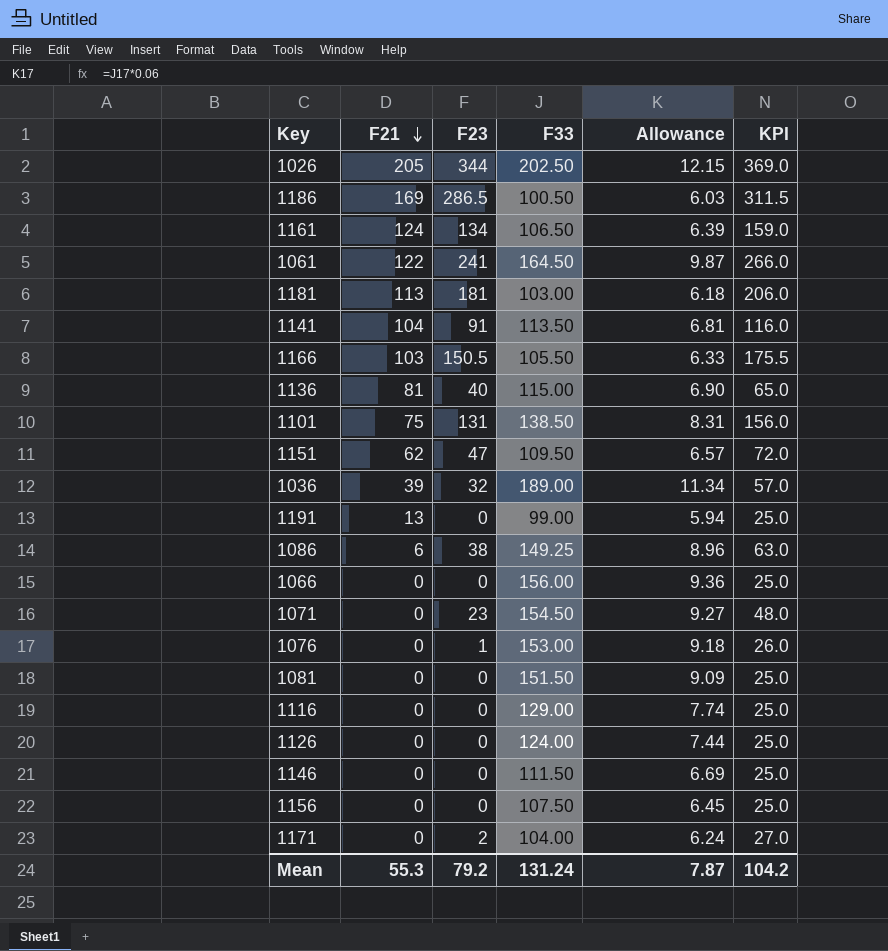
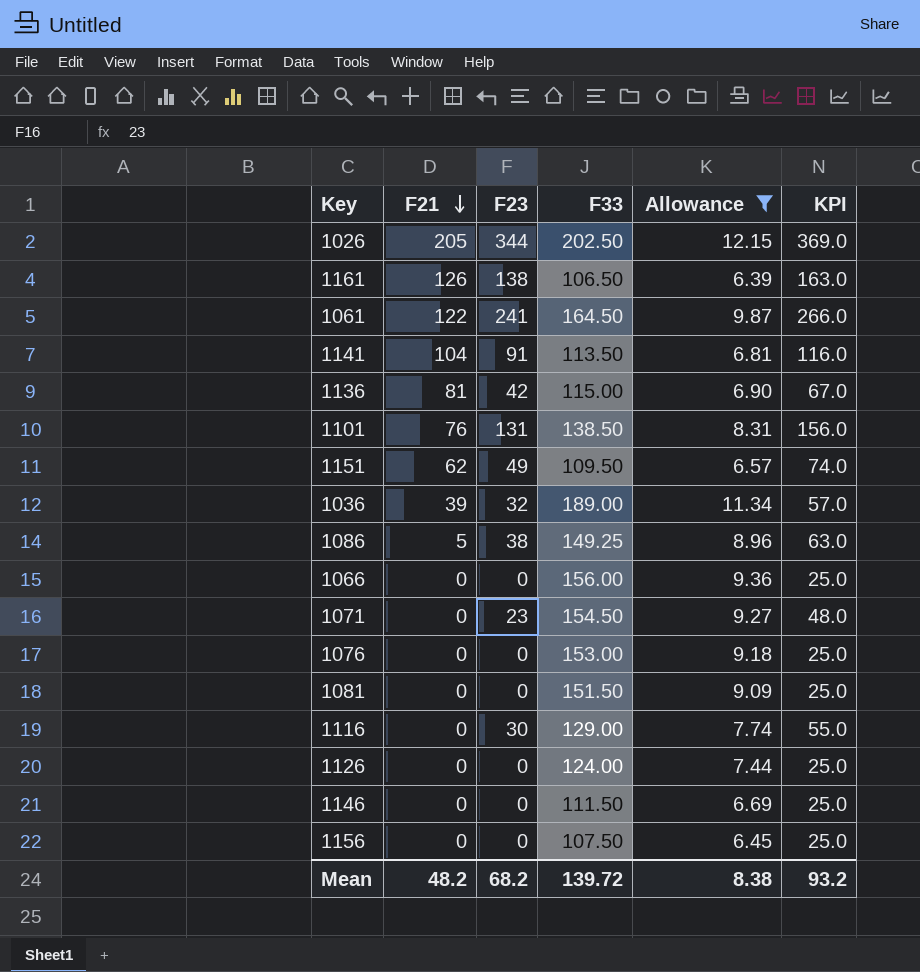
filter: none -> Allowance >= 6.39
1161 | F21: 124 -> 126
1161 | F23: 134 -> 138
1161 | KPI: 159.0 -> 163.0
1136 | F23: 40 -> 42
1136 | KPI: 65.0 -> 67.0
1101 | F21: 75 -> 76
1151 | F23: 47 -> 49
1151 | KPI: 72.0 -> 74.0
1086 | F21: 6 -> 5
1076 | F23: 1 -> 0
1076 | KPI: 26.0 -> 25.0
1116 | F23: 0 -> 30
1116 | KPI: 25.0 -> 55.0
Mean | F21: 55.3 -> 48.2
Mean | F23: 79.2 -> 68.2
Mean | F33: 131.24 -> 139.72
Mean | Allowance: 7.87 -> 8.38
Mean | KPI: 104.2 -> 93.2

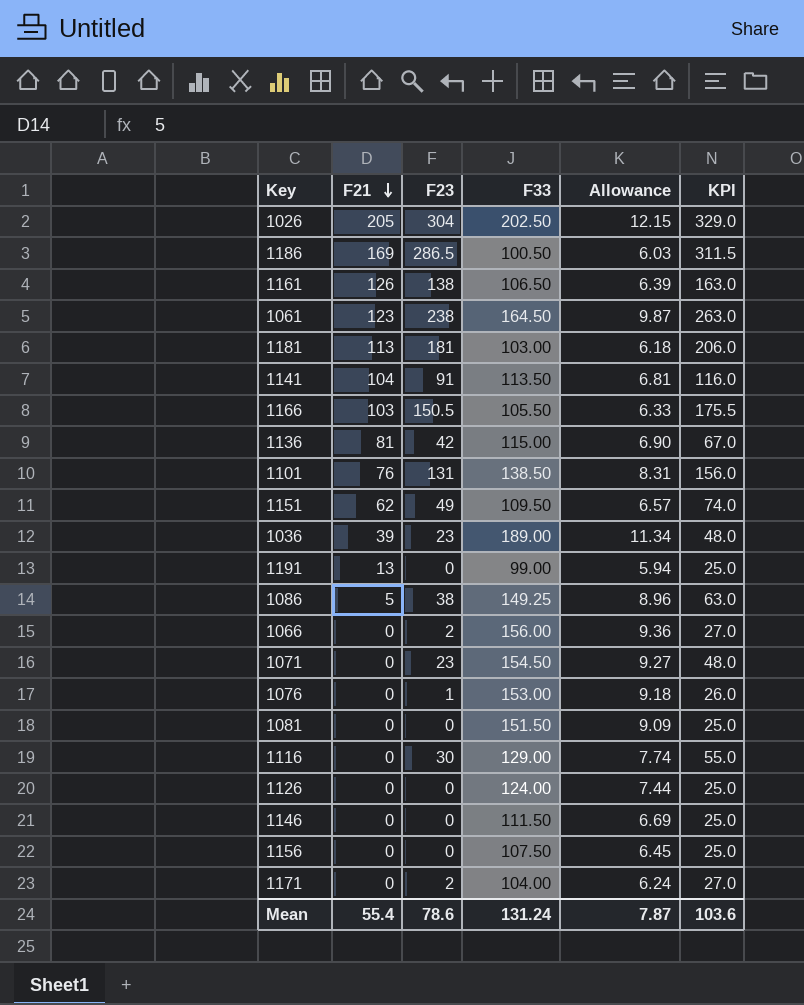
filter: Allowance >= 6.39 -> none
1026 | F23: 344 -> 304
1026 | KPI: 369.0 -> 329.0
1061 | F21: 122 -> 123
1061 | F23: 241 -> 238
1061 | KPI: 266.0 -> 263.0
1036 | F23: 32 -> 23
1036 | KPI: 57.0 -> 48.0
1066 | F23: 0 -> 2
1066 | KPI: 25.0 -> 27.0
1076 | F23: 0 -> 1
1076 | KPI: 25.0 -> 26.0
Mean | F21: 48.2 -> 55.4
Mean | F23: 68.2 -> 78.6
Mean | F33: 139.72 -> 131.24
Mean | Allowance: 8.38 -> 7.87
Mean | KPI: 93.2 -> 103.6

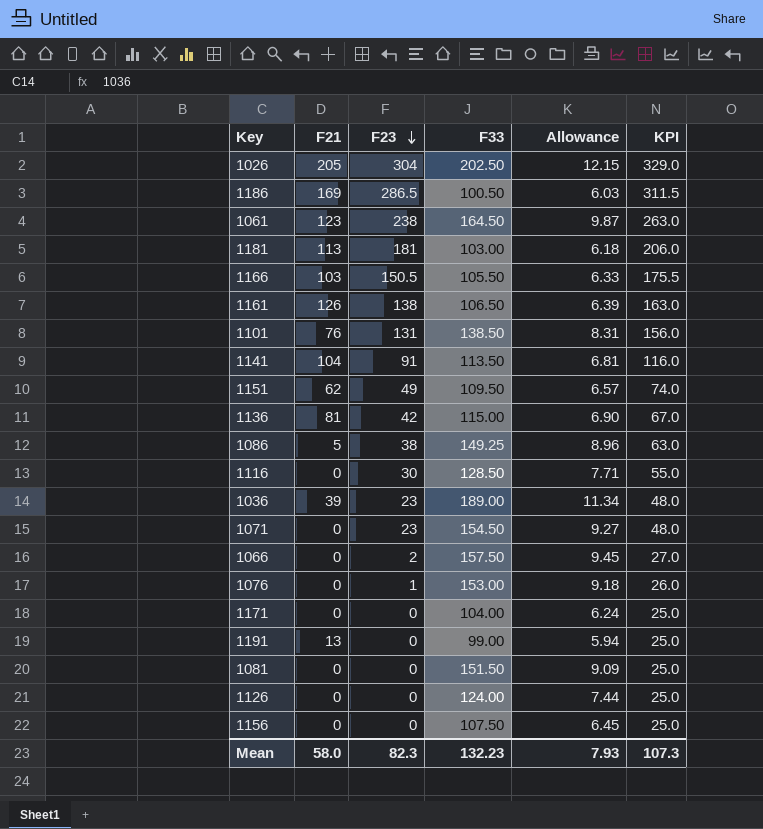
row order: F21 descending -> F23 descending
row 1146: 0 | 0 | 111.50 | 6.69 | 25.0 -> none
1116 | F33: 129.00 -> 128.50
1116 | Allowance: 7.74 -> 7.71
1066 | F33: 156.00 -> 157.50
1066 | Allowance: 9.36 -> 9.45
1171 | F23: 2 -> 0
1171 | KPI: 27.0 -> 25.0
Mean | F21: 55.4 -> 58.0
Mean | F23: 78.6 -> 82.3
Mean | F33: 131.24 -> 132.23
Mean | Allowance: 7.87 -> 7.93
Mean | KPI: 103.6 -> 107.3

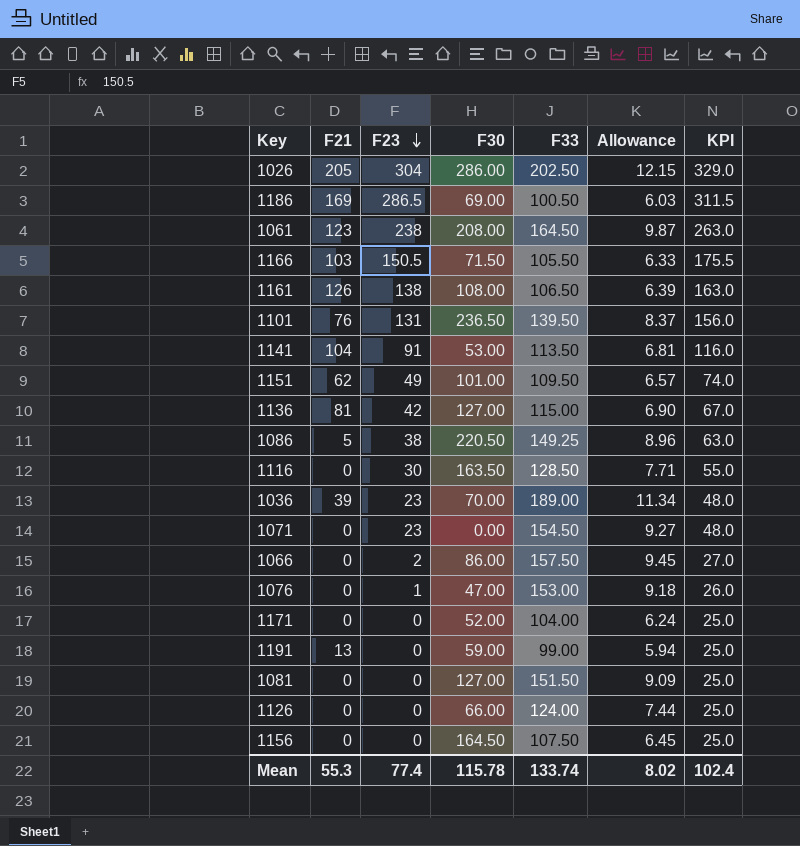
column F30 | position: none -> 4
row 1181: 113 | 181 | 103.00 | 6.18 | 206.0 -> none
1101 | F33: 138.50 -> 139.50
1101 | Allowance: 8.31 -> 8.37
Mean | F21: 58.0 -> 55.3
Mean | F23: 82.3 -> 77.4
Mean | F33: 132.23 -> 133.74
Mean | Allowance: 7.93 -> 8.02
Mean | KPI: 107.3 -> 102.4

